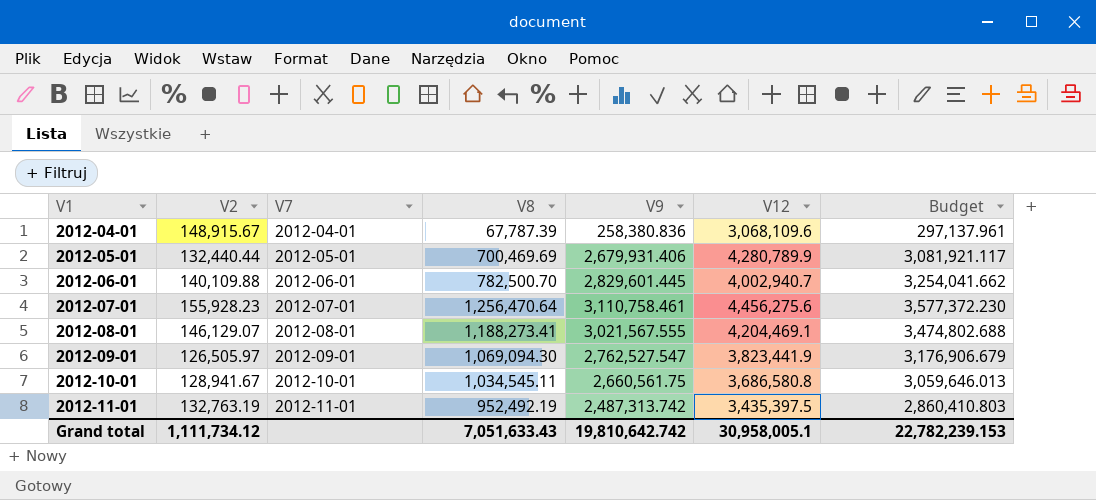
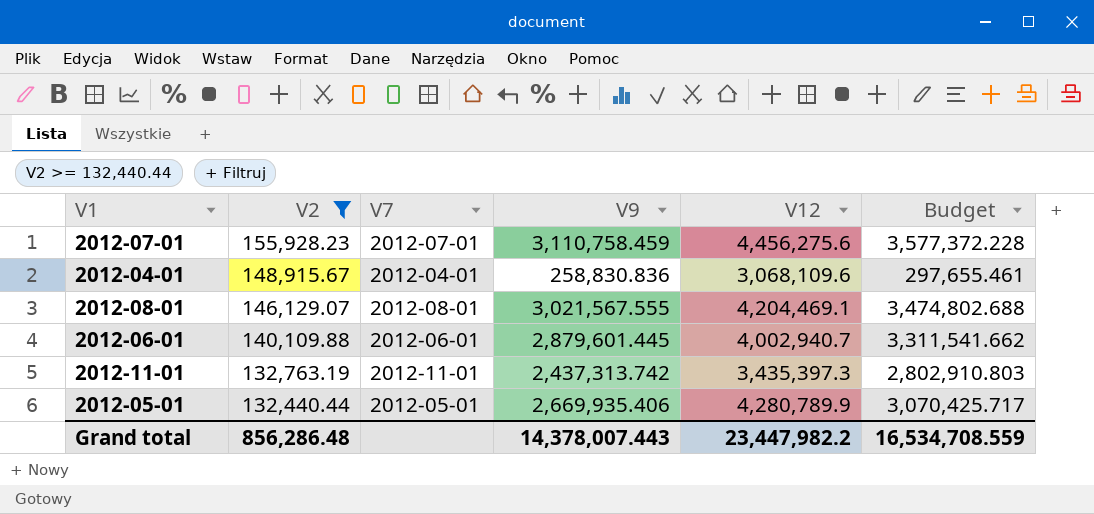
filter: none -> V2 >= 132,440.44
row order: V1 ascending -> V2 descending
column V8 | position: 4 -> none
2012-07-01 | V9: 3,110,758.461 -> 3,110,758.459
2012-07-01 | Budget: 3,577,372.230 -> 3,577,372.228
2012-04-01 | V9: 258,380.836 -> 258,830.836
2012-04-01 | Budget: 297,137.961 -> 297,655.461
2012-06-01 | V9: 2,829,601.445 -> 2,879,601.445
2012-06-01 | Budget: 3,254,041.662 -> 3,311,541.662
2012-11-01 | V9: 2,487,313.742 -> 2,437,313.742
2012-11-01 | V12: 3,435,397.5 -> 3,435,397.3
2012-11-01 | Budget: 2,860,410.803 -> 2,802,910.803
2012-05-01 | V9: 2,679,931.406 -> 2,669,935.406
2012-05-01 | Budget: 3,081,921.117 -> 3,070,425.717
Grand total | V2: 1,111,734.12 -> 856,286.48
Grand total | V9: 19,810,642.742 -> 14,378,007.443
Grand total | V12: 30,958,005.1 -> 23,447,982.2
Grand total | Budget: 22,782,239.153 -> 16,534,708.559

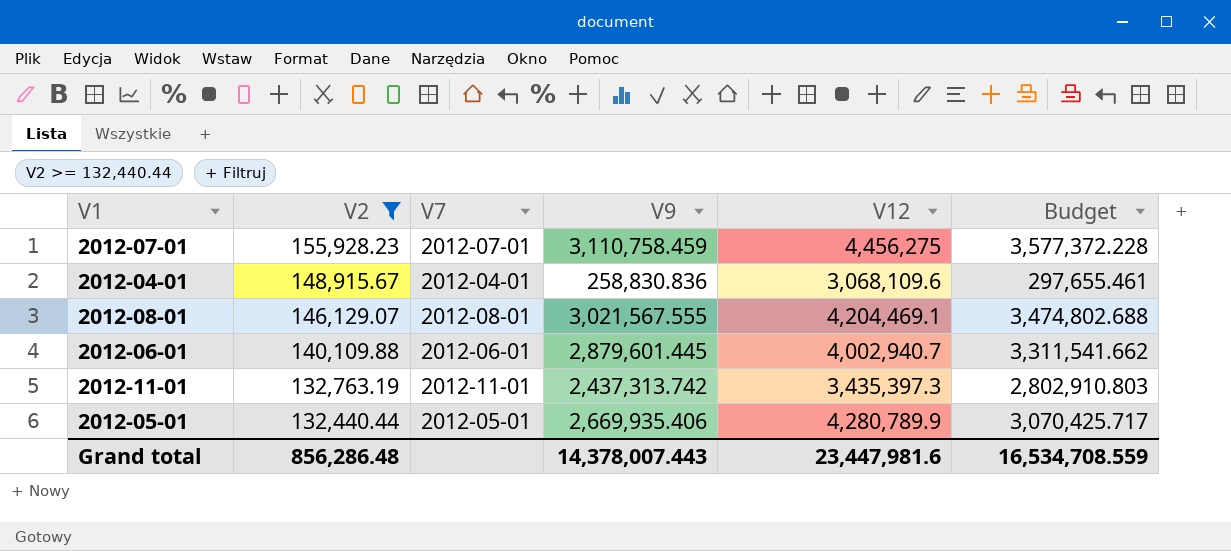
2012-07-01 | V12: 4,456,275.6 -> 4,456,275
Grand total | V12: 23,447,982.2 -> 23,447,981.6

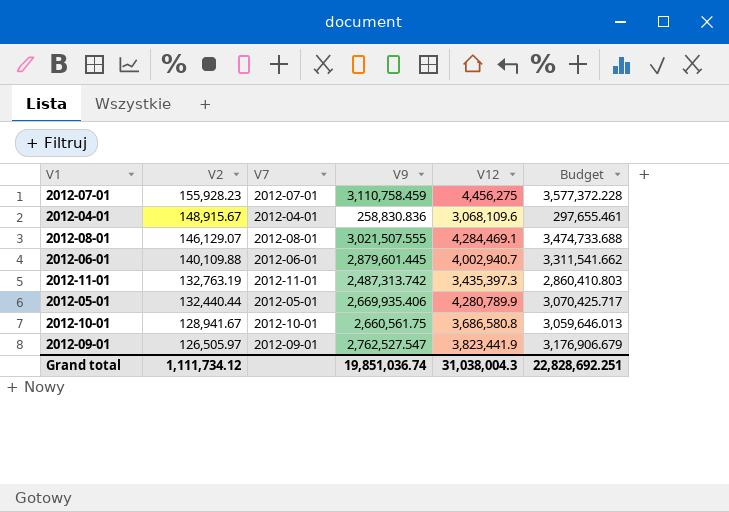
filter: V2 >= 132,440.44 -> none
2012-08-01 | V9: 3,021,567.555 -> 3,021,507.555
2012-08-01 | V12: 4,204,469.1 -> 4,284,469.1
2012-08-01 | Budget: 3,474,802.688 -> 3,474,733.688
2012-11-01 | V9: 2,437,313.742 -> 2,487,313.742
2012-11-01 | Budget: 2,802,910.803 -> 2,860,410.803
Grand total | V2: 856,286.48 -> 1,111,734.12
Grand total | V9: 14,378,007.443 -> 19,851,036.74
Grand total | V12: 23,447,981.6 -> 31,038,004.3
Grand total | Budget: 16,534,708.559 -> 22,828,692.251

